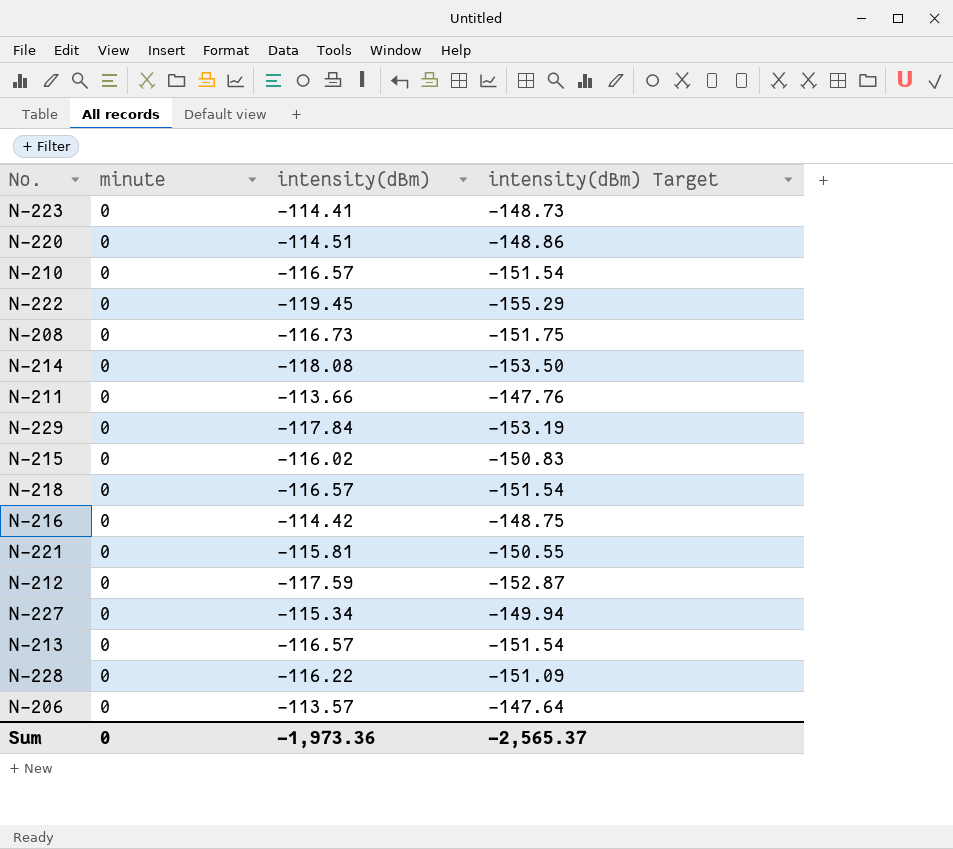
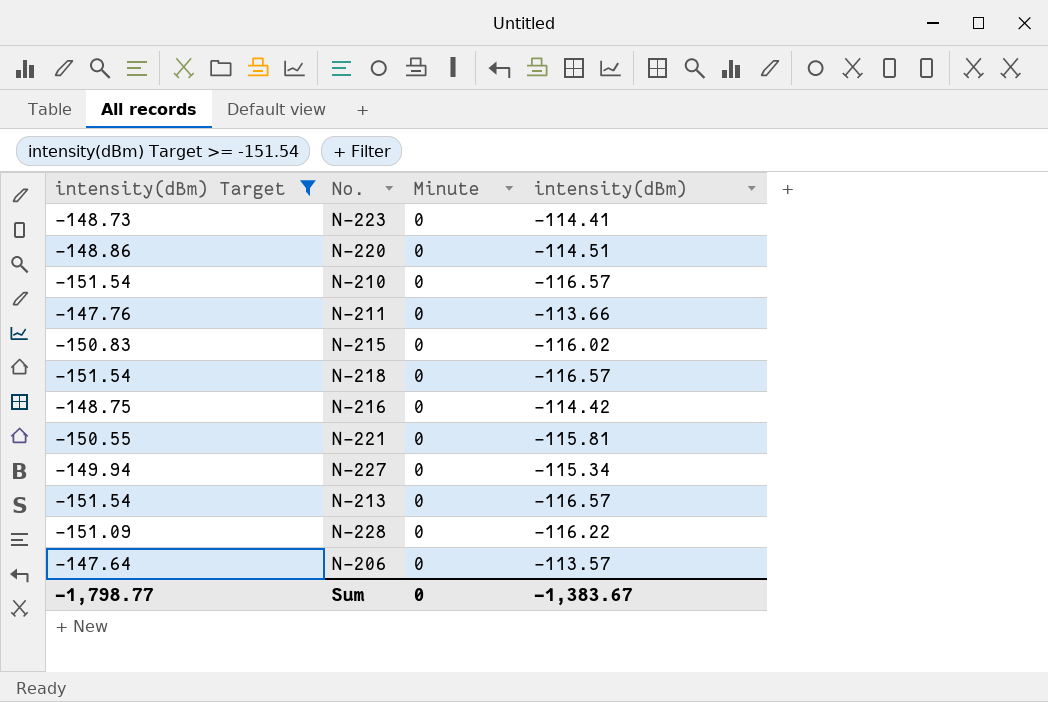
filter: none -> intensity(dBm) Target >= -151.54
column intensity(dBm) Target | position: 4 -> 1
column name: minute -> Minute
Sum | intensity(dBm) Target: -2,565.37 -> -1,798.77
Sum | intensity(dBm): -1,973.36 -> -1,383.67

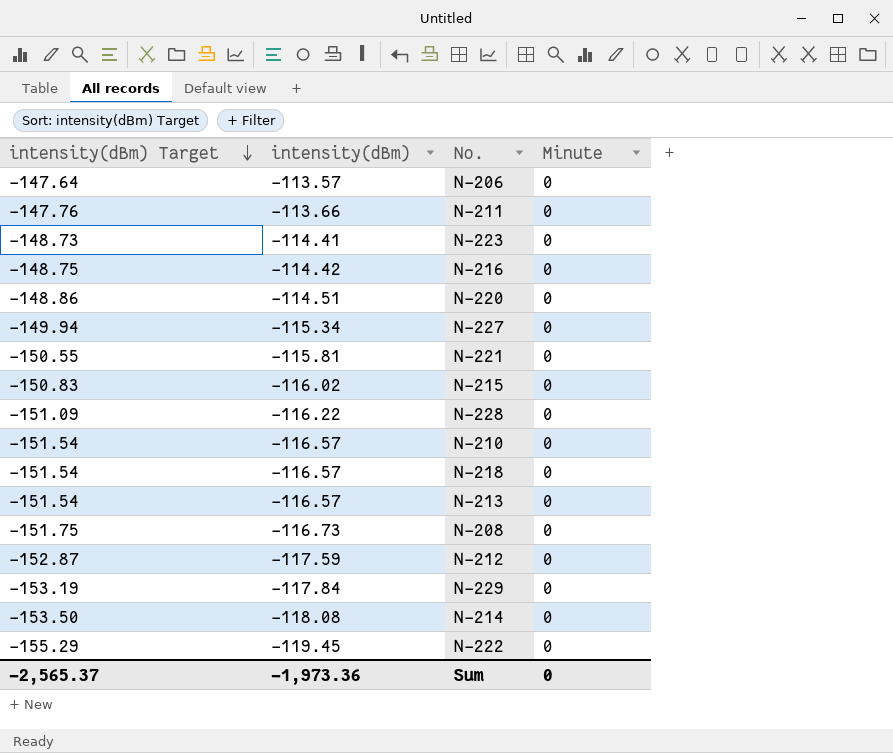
filter: intensity(dBm) Target >= -151.54 -> none
row order: none -> intensity(dBm) Target descending
column intensity(dBm) | position: 4 -> 2
Sum | intensity(dBm) Target: -1,798.77 -> -2,565.37
Sum | intensity(dBm): -1,383.67 -> -1,973.36

